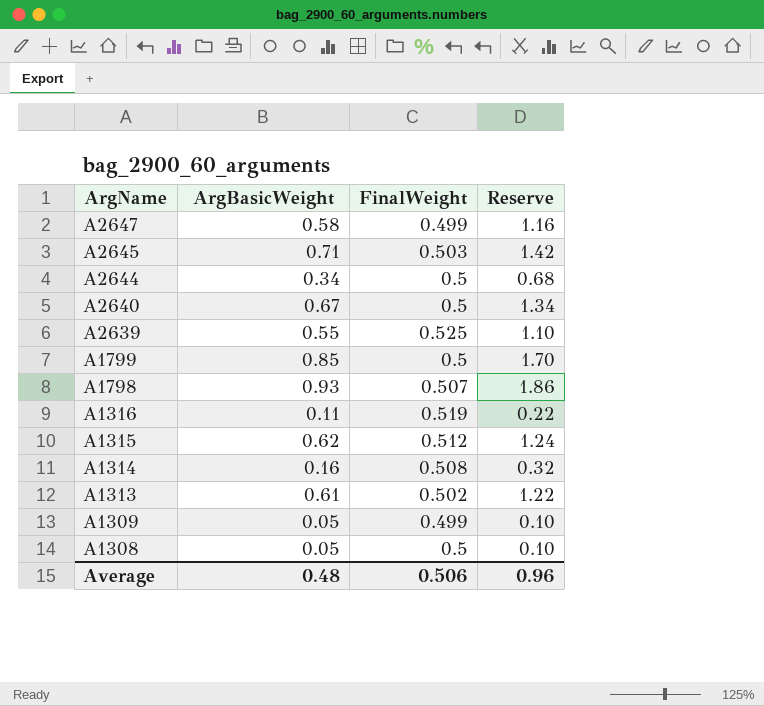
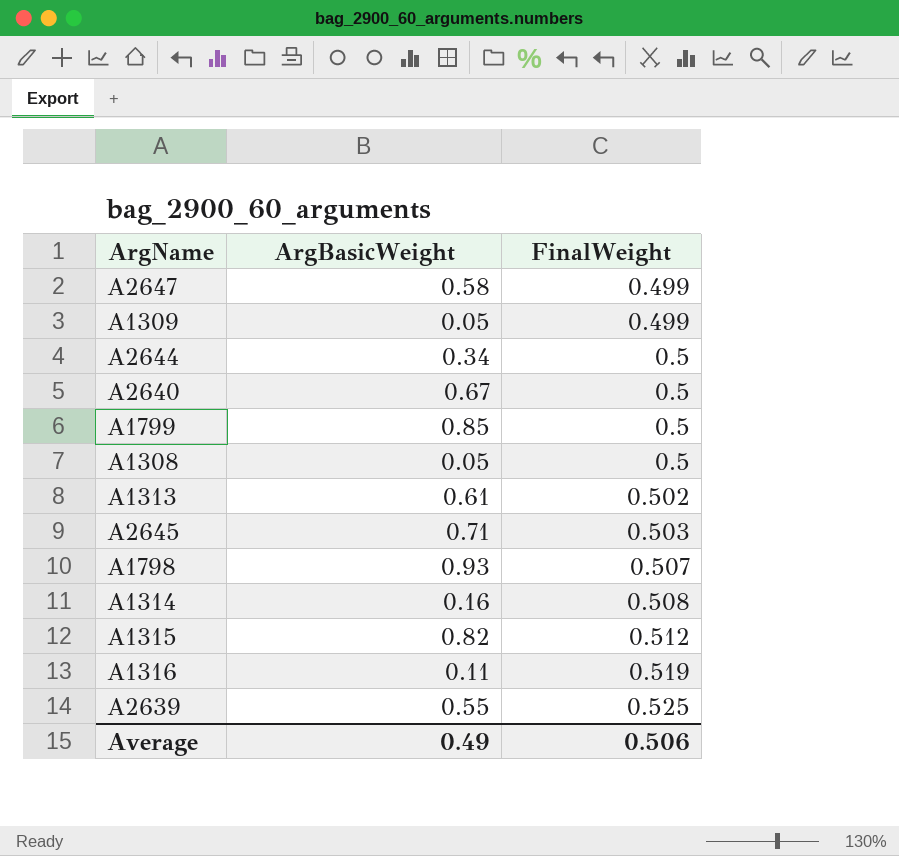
row order: ArgName descending -> FinalWeight ascending
column Reserve | formula: [ArgBasicWeight] * 2 -> none
A1315 | ArgBasicWeight: 0.62 -> 0.82
Average | ArgBasicWeight: 0.48 -> 0.49

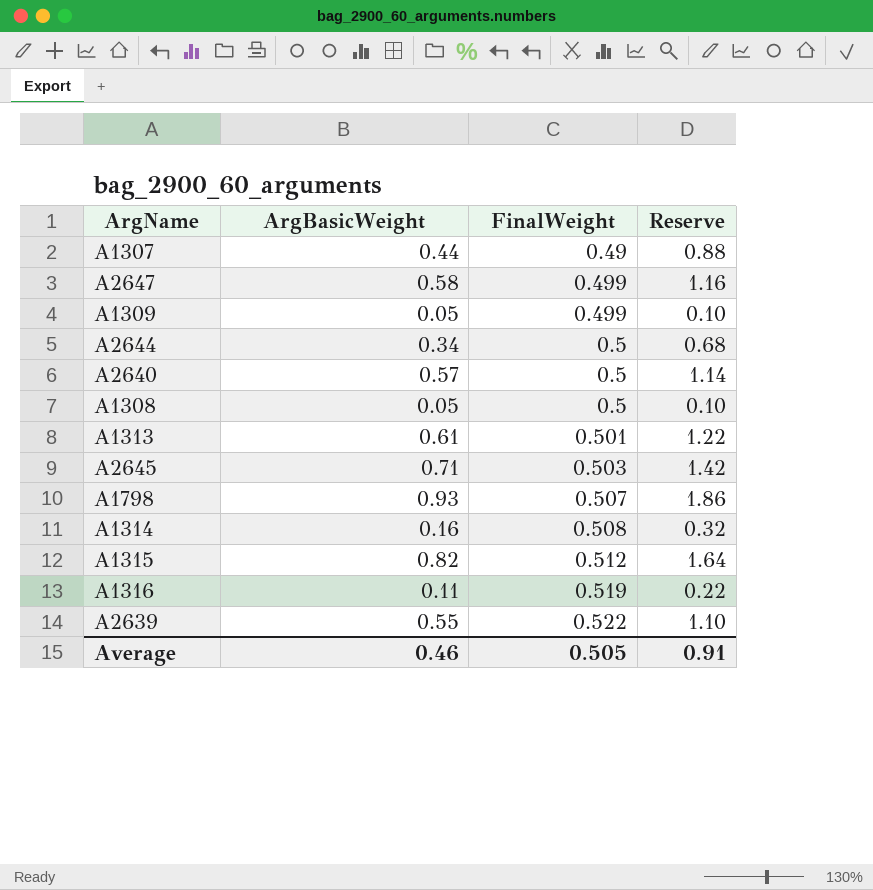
column Reserve | formula: none -> [ArgBasicWeight] * 2
row A1799: 0.85 | 0.5 -> none
row A1307: none -> 0.44 | 0.49 | 0.88
A2640 | ArgBasicWeight: 0.67 -> 0.57
A1313 | FinalWeight: 0.502 -> 0.501
A2639 | FinalWeight: 0.525 -> 0.522
Average | ArgBasicWeight: 0.49 -> 0.46
Average | FinalWeight: 0.506 -> 0.505

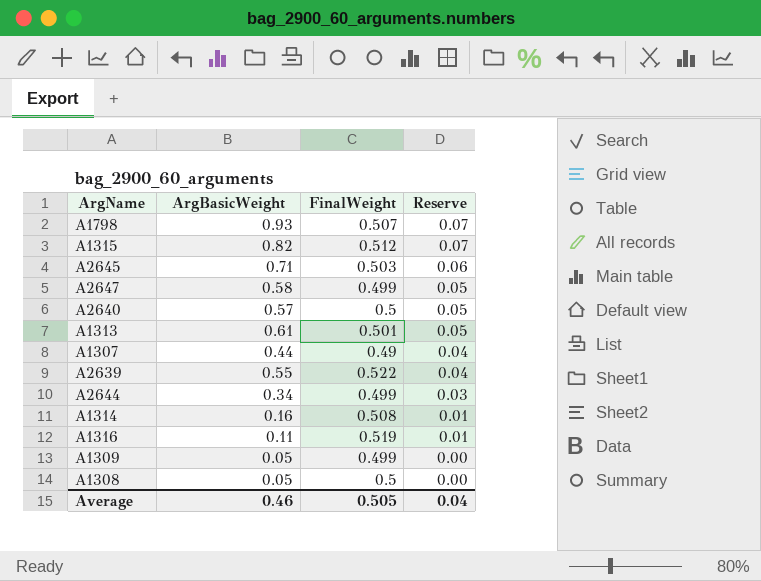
row order: FinalWeight ascending -> Reserve descending
column Reserve | formula: [ArgBasicWeight] * 2 -> [ArgBasicWeight] * 0.08
A2644 | FinalWeight: 0.5 -> 0.499
Average | Reserve: 0.91 -> 0.04

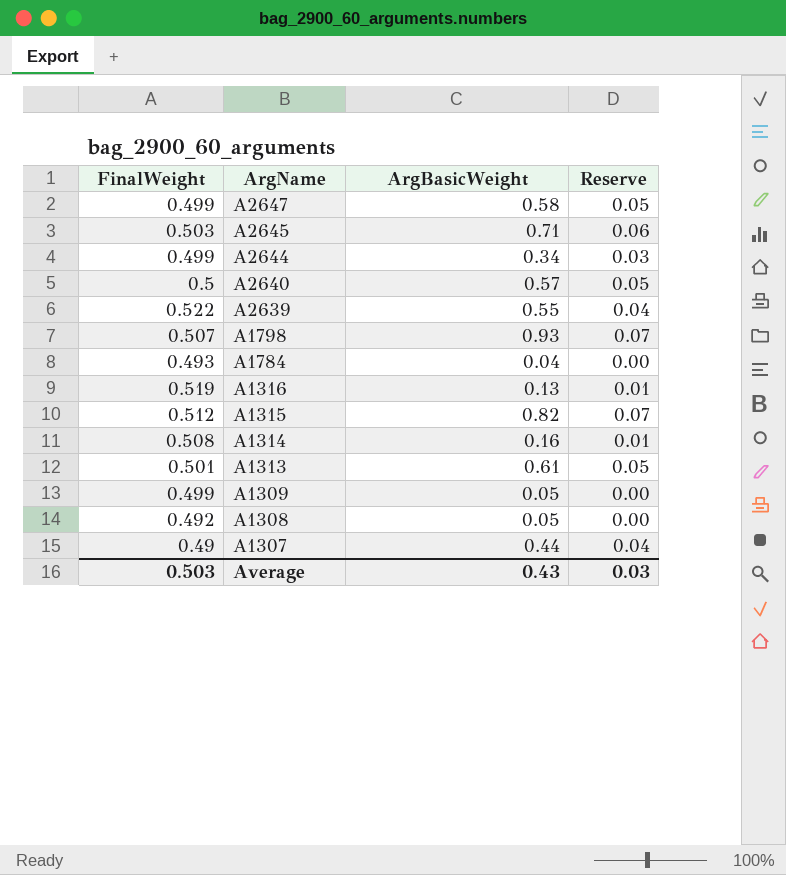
row order: Reserve descending -> ArgName descending
column FinalWeight | position: 3 -> 1
row A1784: none -> 0.493 | 0.04 | 0.00
A1316 | ArgBasicWeight: 0.11 -> 0.13
A1308 | FinalWeight: 0.5 -> 0.492
Average | FinalWeight: 0.505 -> 0.503
Average | ArgBasicWeight: 0.46 -> 0.43
Average | Reserve: 0.04 -> 0.03

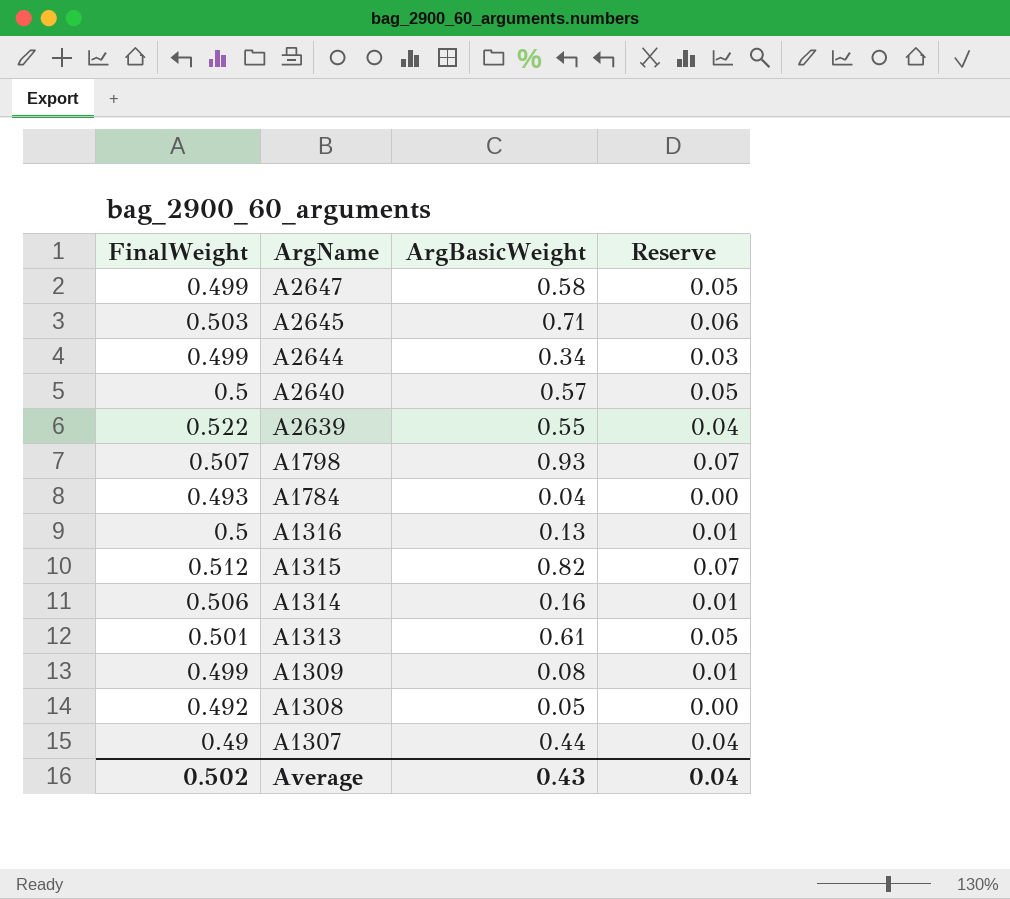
A1316 | FinalWeight: 0.519 -> 0.5
A1314 | FinalWeight: 0.508 -> 0.506
A1309 | ArgBasicWeight: 0.05 -> 0.08
A1309 | Reserve: 0.00 -> 0.01
Average | FinalWeight: 0.503 -> 0.502
Average | Reserve: 0.03 -> 0.04

